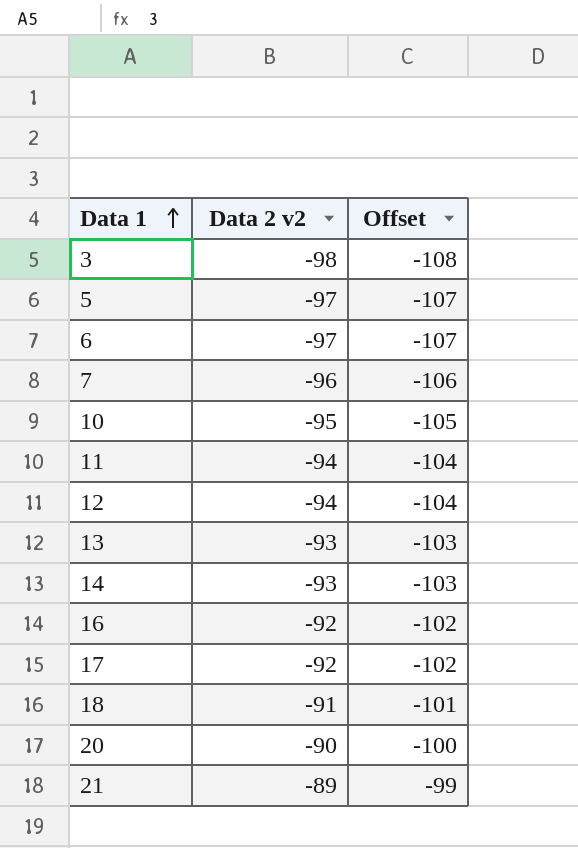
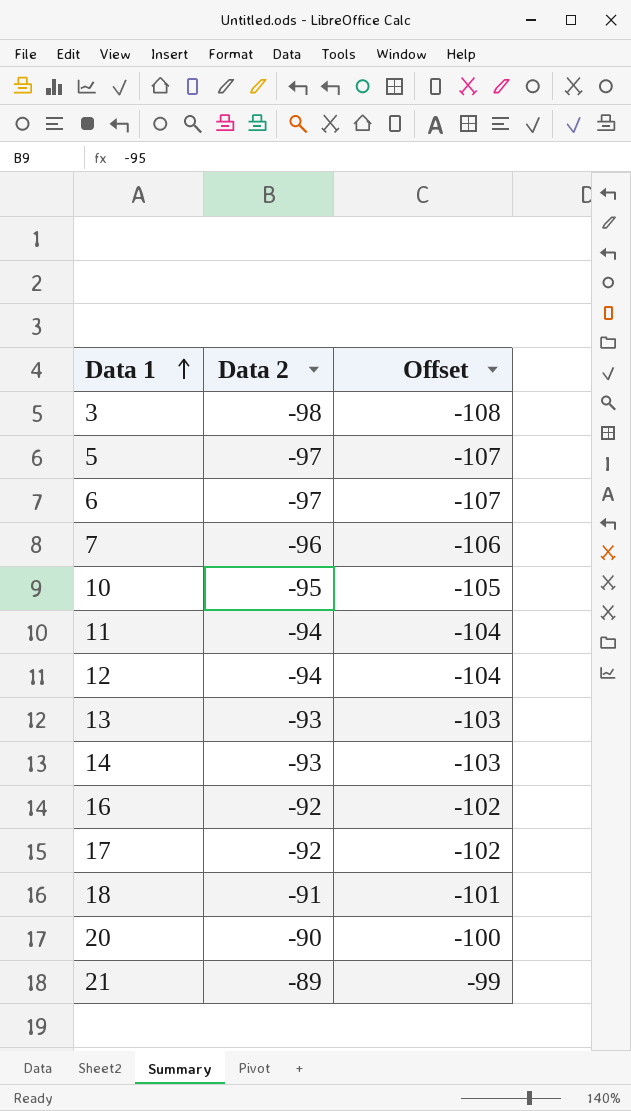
column name: Data 2 v2 -> Data 2

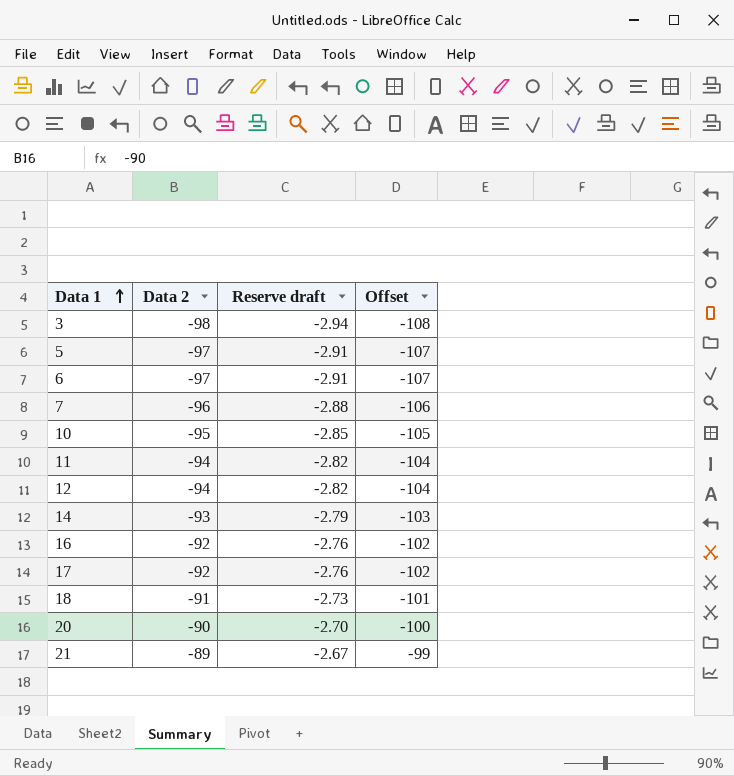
column Reserve draft | formula: none -> [Data 2] * 0.03
row 13: -93 | -103 -> none

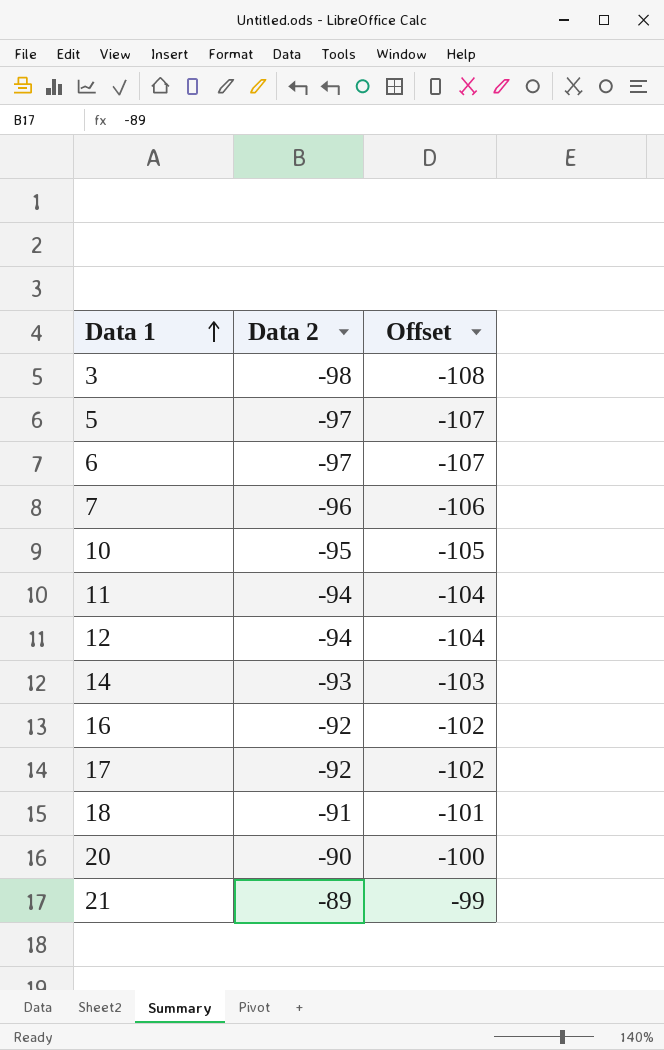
column Reserve draft | formula: [Data 2] * 0.03 -> none

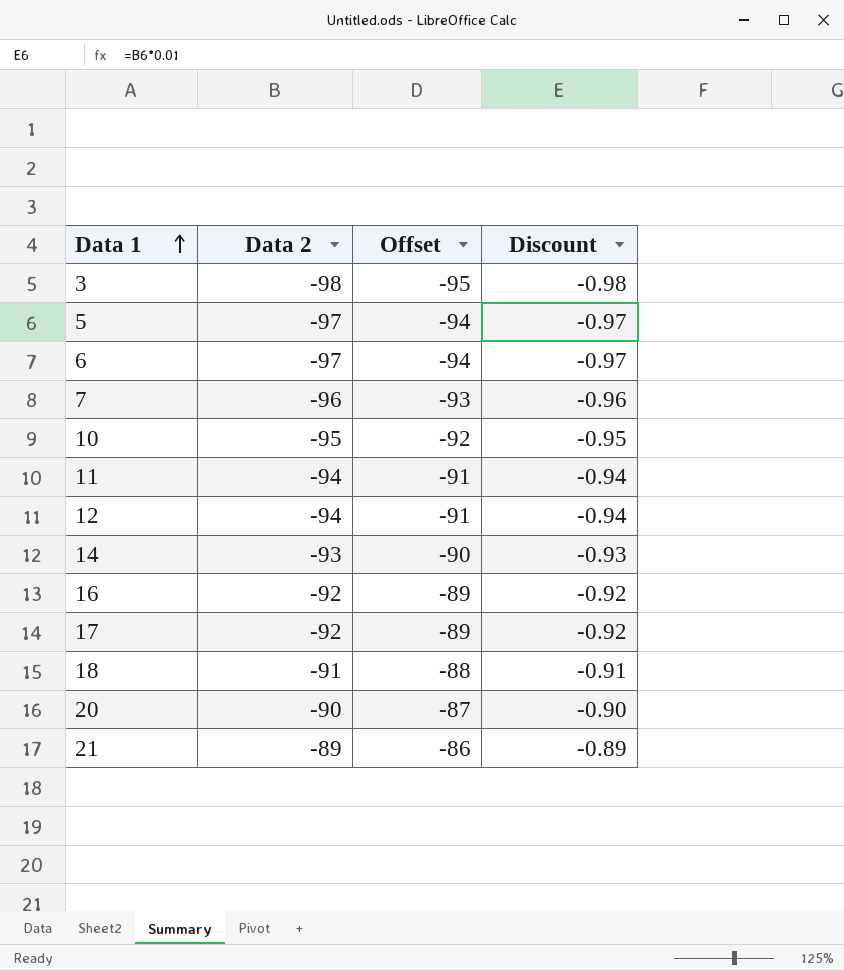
column Offset | formula: [Data 2] - 10 -> [Data 2] + 3
column Discount | formula: none -> [Data 2] * 0.01

